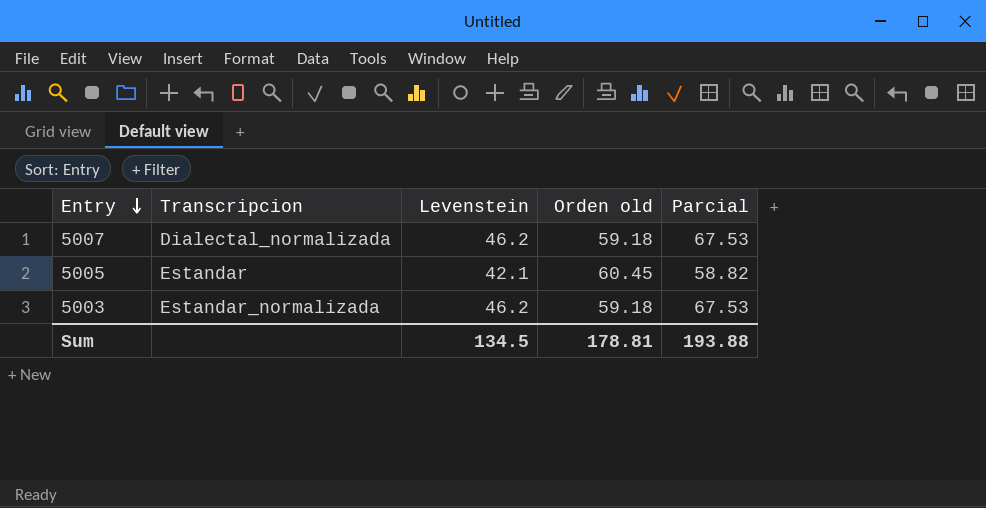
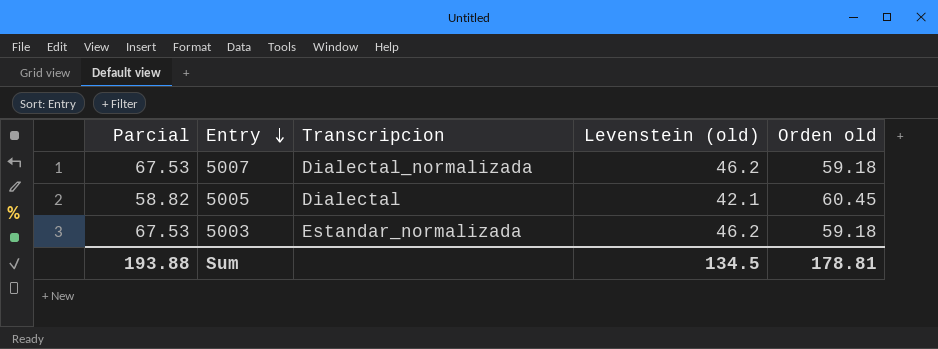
column Parcial | position: 5 -> 1
column name: Levenstein -> Levenstein (old)
5005 | Transcripcion: Estandar -> Dialectal

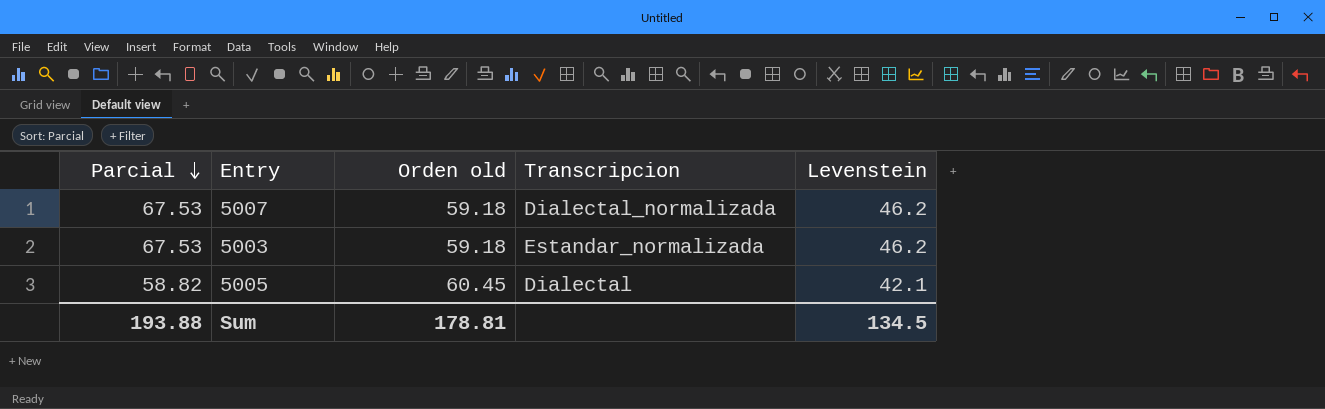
row order: Entry descending -> Parcial descending
column Orden old | position: 5 -> 3
column name: Levenstein (old) -> Levenstein

